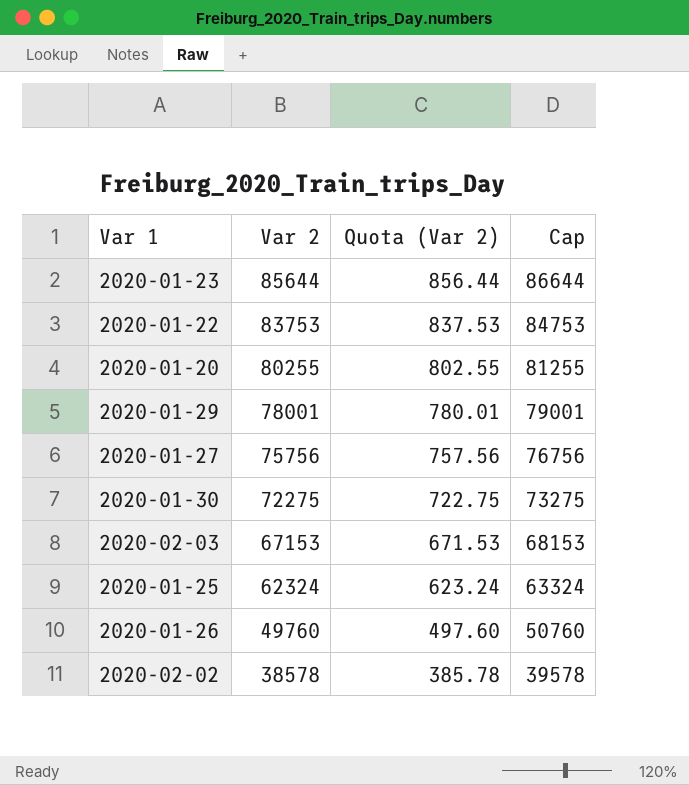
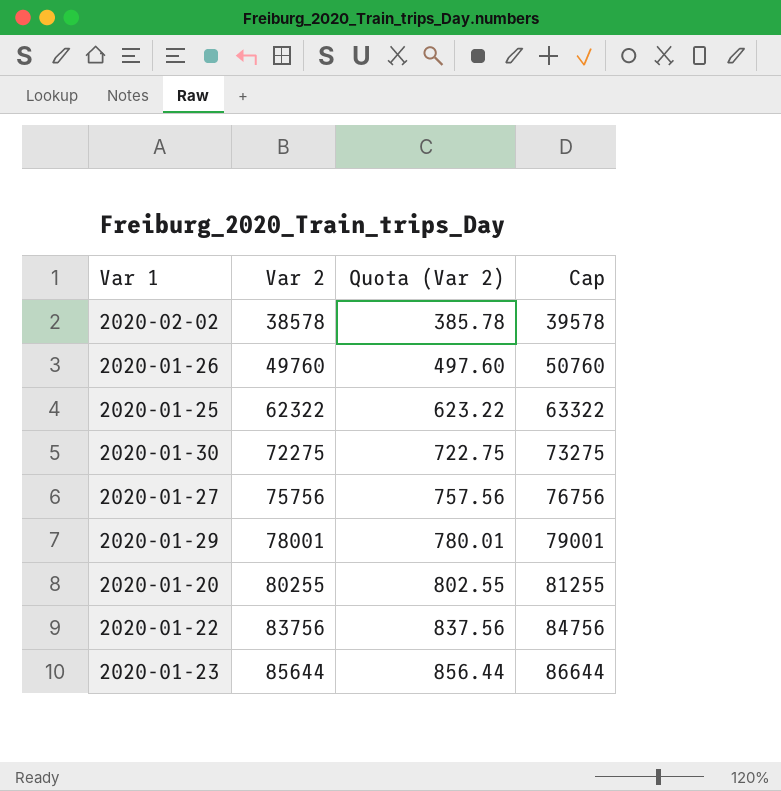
row order: Var 2 descending -> Var 2 ascending
row 2020-02-03: 67153 | 671.53 | 68153 -> none
2020-01-25 | Var 2: 62324 -> 62322
2020-01-25 | Quota (Var 2): 623.24 -> 623.22
2020-01-25 | Cap: 63324 -> 63322
2020-01-22 | Var 2: 83753 -> 83756
2020-01-22 | Quota (Var 2): 837.53 -> 837.56
2020-01-22 | Cap: 84753 -> 84756

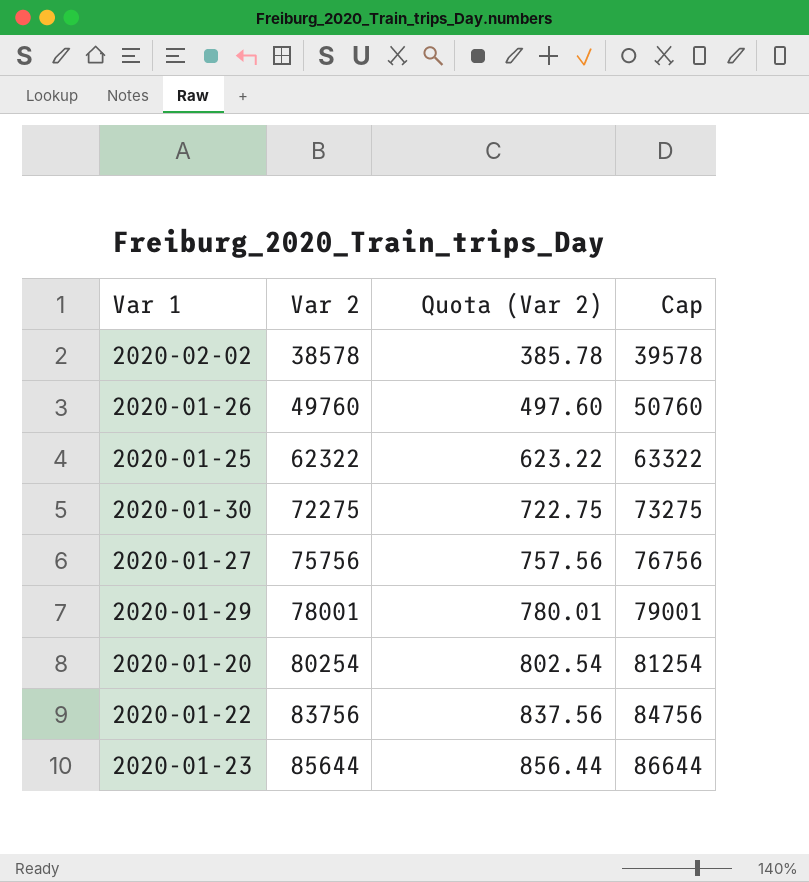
2020-01-20 | Var 2: 80255 -> 80254
2020-01-20 | Quota (Var 2): 802.55 -> 802.54
2020-01-20 | Cap: 81255 -> 81254

